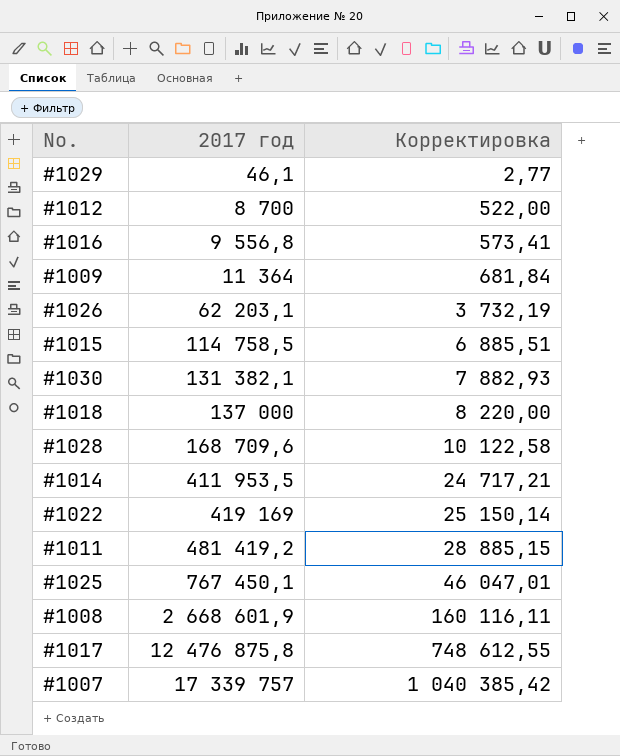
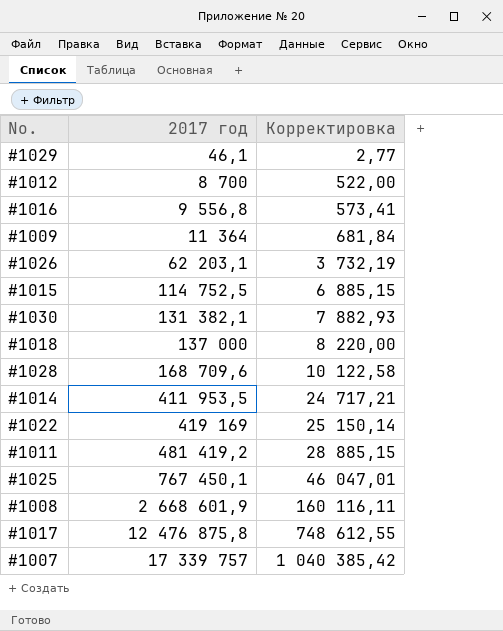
#1015 | 2017 год: 114 758,5 -> 114 752,5
#1015 | Корректировка: 6 885,51 -> 6 885,15

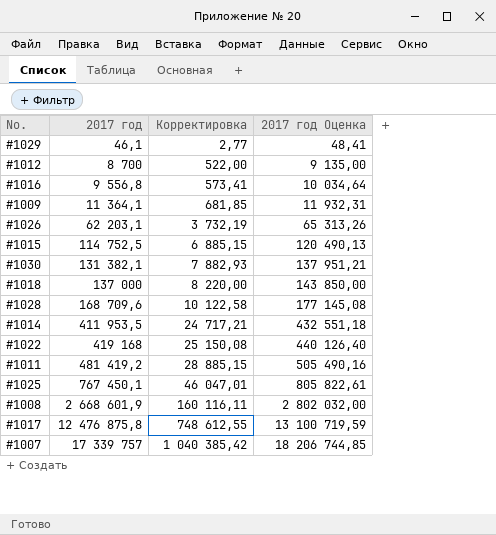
column 2017 год Оценка | formula: none -> [2017 год] * 1,05
#1009 | 2017 год: 11 364 -> 11 364,1
#1009 | Корректировка: 681,84 -> 681,85
#1022 | 2017 год: 419 169 -> 419 168
#1022 | Корректировка: 25 150,14 -> 25 150,08

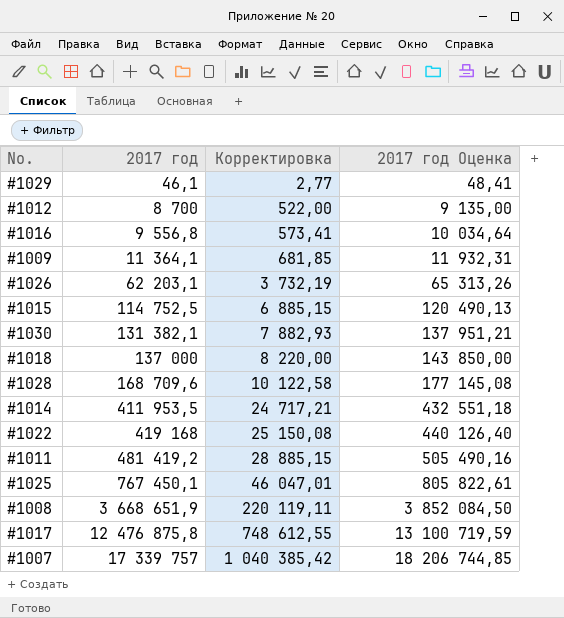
#1008 | 2017 год: 2 668 601,9 -> 3 668 651,9
#1008 | Корректировка: 160 116,11 -> 220 119,11
#1008 | 2017 год Оценка: 2 802 032,00 -> 3 852 084,50

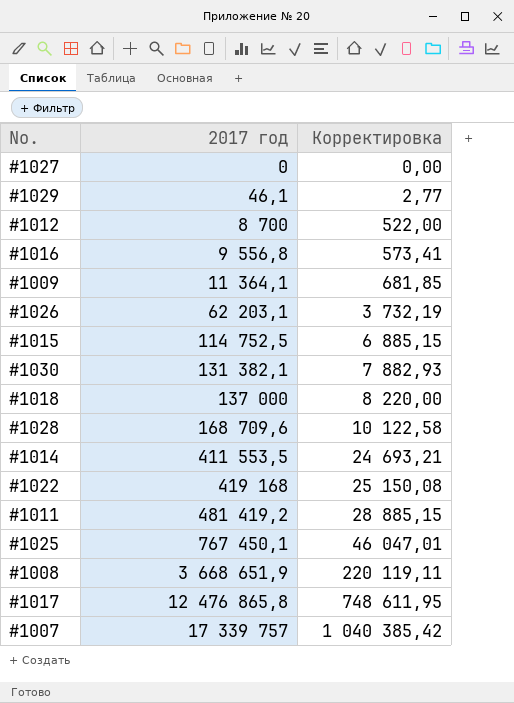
column 2017 год Оценка | formula: [2017 год] * 1,05 -> none
row #1027: none -> 0 | 0,00
#1014 | 2017 год: 411 953,5 -> 411 553,5
#1014 | Корректировка: 24 717,21 -> 24 693,21
#1017 | 2017 год: 12 476 875,8 -> 12 476 865,8
#1017 | Корректировка: 748 612,55 -> 748 611,95

